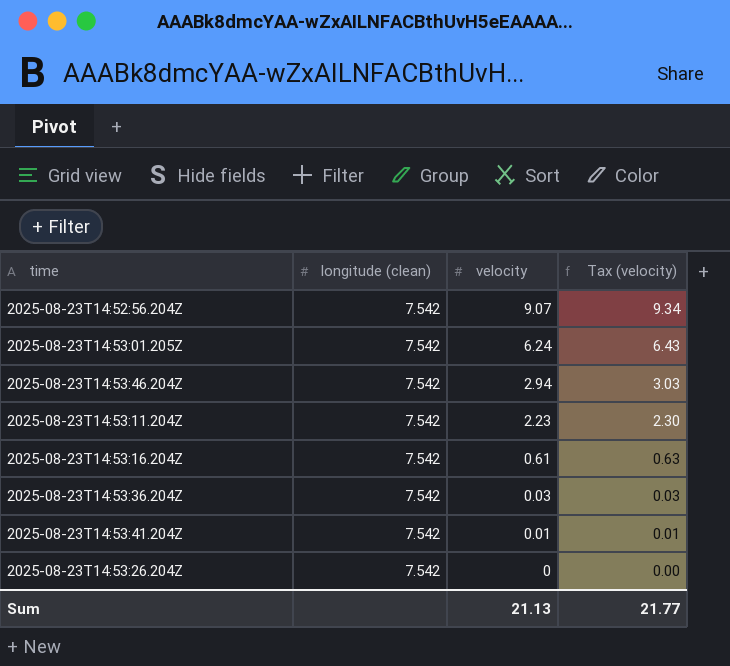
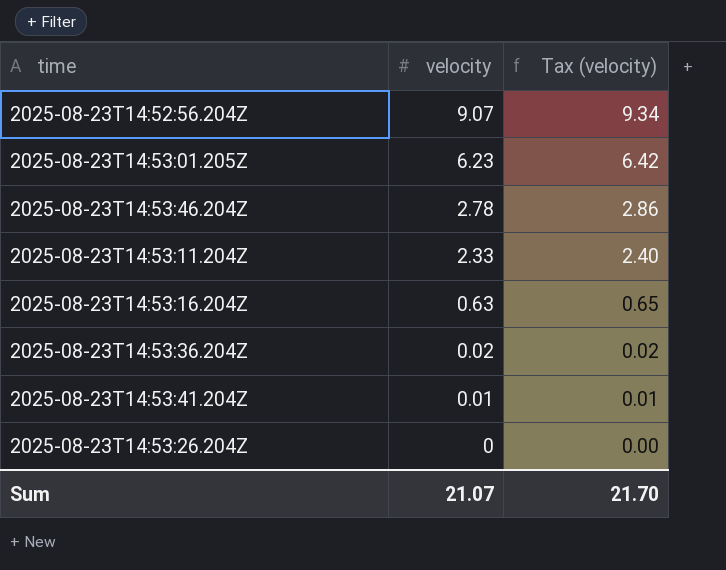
column longitude (clean) | position: 2 -> none
2025-08-23T14:53:01.205Z | velocity: 6.24 -> 6.23
2025-08-23T14:53:01.205Z | Tax (velocity): 6.43 -> 6.42
2025-08-23T14:53:46.204Z | velocity: 2.94 -> 2.78
2025-08-23T14:53:46.204Z | Tax (velocity): 3.03 -> 2.86
2025-08-23T14:53:11.204Z | velocity: 2.23 -> 2.33
2025-08-23T14:53:11.204Z | Tax (velocity): 2.30 -> 2.40
2025-08-23T14:53:16.204Z | velocity: 0.61 -> 0.63
2025-08-23T14:53:16.204Z | Tax (velocity): 0.63 -> 0.65
2025-08-23T14:53:36.204Z | velocity: 0.03 -> 0.02
2025-08-23T14:53:36.204Z | Tax (velocity): 0.03 -> 0.02
Sum | velocity: 21.13 -> 21.07
Sum | Tax (velocity): 21.77 -> 21.70

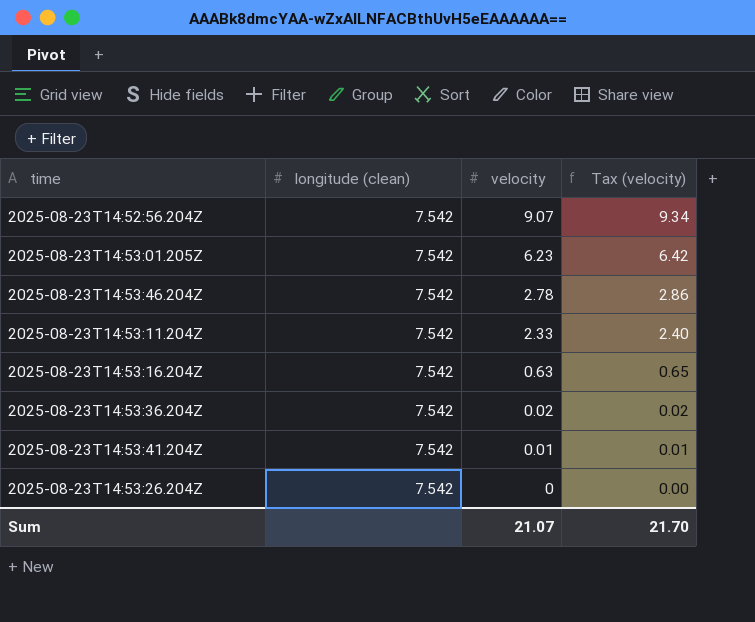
column longitude (clean) | position: none -> 2

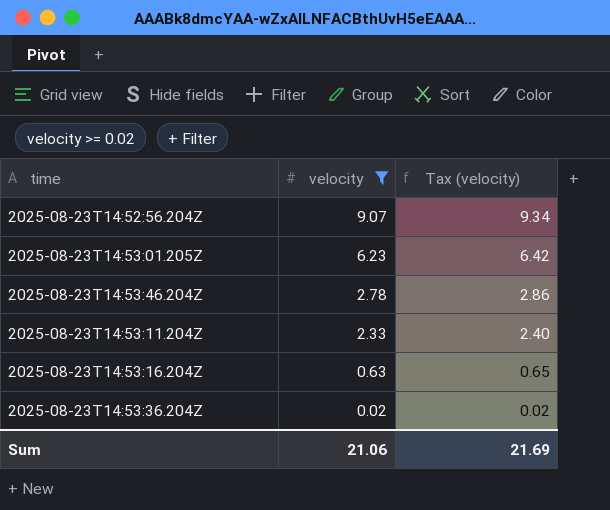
filter: none -> velocity >= 0.02
column longitude (clean) | position: 2 -> none
Sum | velocity: 21.07 -> 21.06
Sum | Tax (velocity): 21.70 -> 21.69

